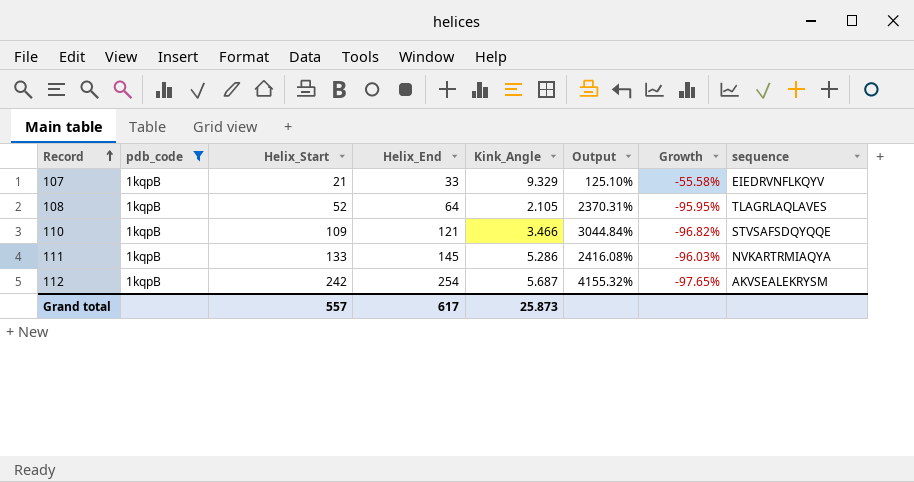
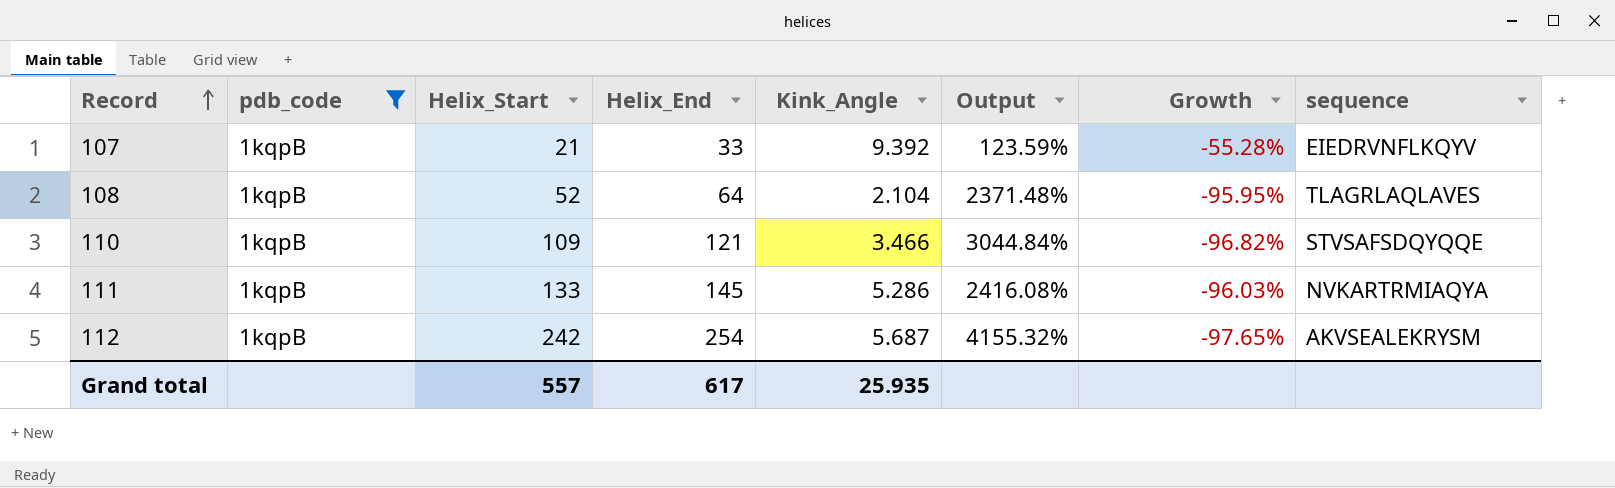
107 | Kink_Angle: 9.329 -> 9.392
107 | Output: 125.10% -> 123.59%
107 | Growth: -55.58% -> -55.28%
108 | Kink_Angle: 2.105 -> 2.104
108 | Output: 2370.31% -> 2371.48%
Grand total | Kink_Angle: 25.873 -> 25.935

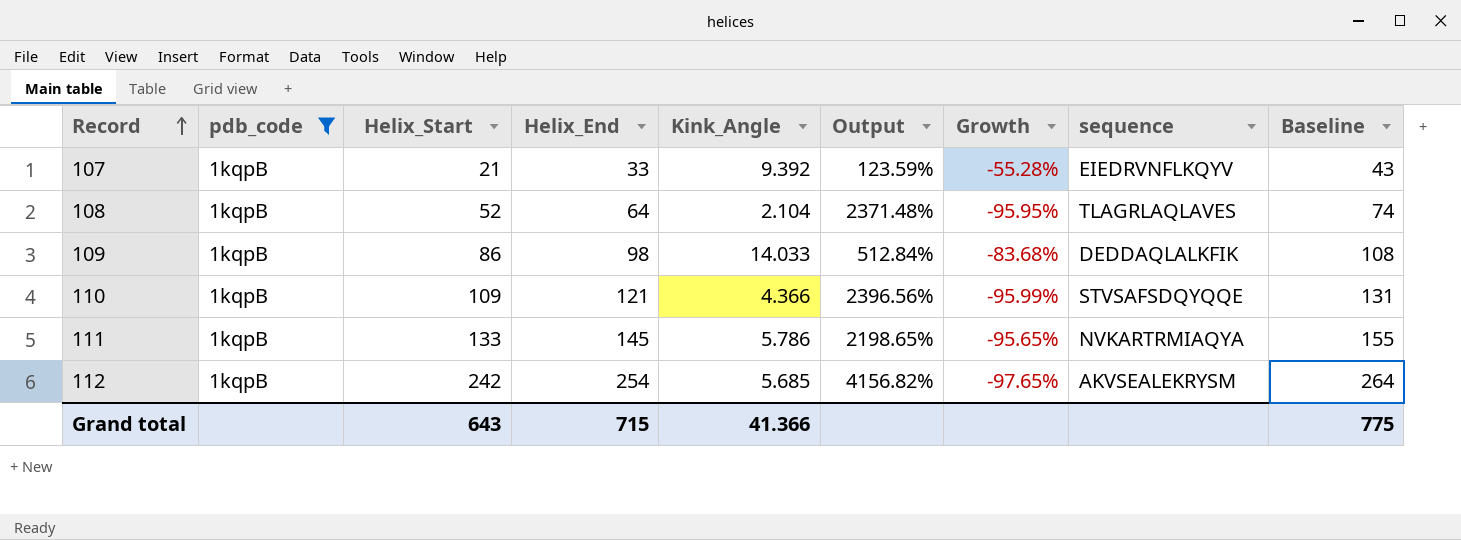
column Baseline | formula: none -> [Helix_End] + 10
row 109: none -> 1kqpB | 86 | 98 | 14.033 | 512.84% | -83.68% | DEDDAQLALKFIK | 108
110 | Kink_Angle: 3.466 -> 4.366
110 | Output: 3044.84% -> 2396.56%
110 | Growth: -96.82% -> -95.99%
111 | Kink_Angle: 5.286 -> 5.786
111 | Output: 2416.08% -> 2198.65%
111 | Growth: -96.03% -> -95.65%
112 | Kink_Angle: 5.687 -> 5.685
112 | Output: 4155.32% -> 4156.82%
Grand total | Helix_Start: 557 -> 643
Grand total | Helix_End: 617 -> 715
Grand total | Kink_Angle: 25.935 -> 41.366

